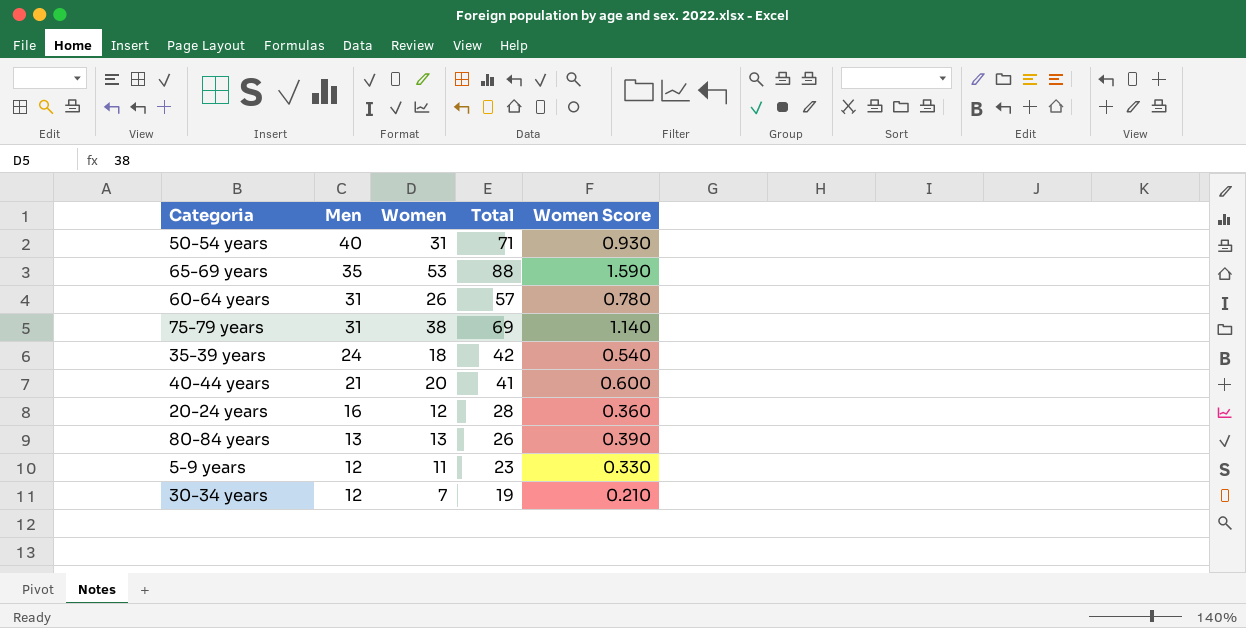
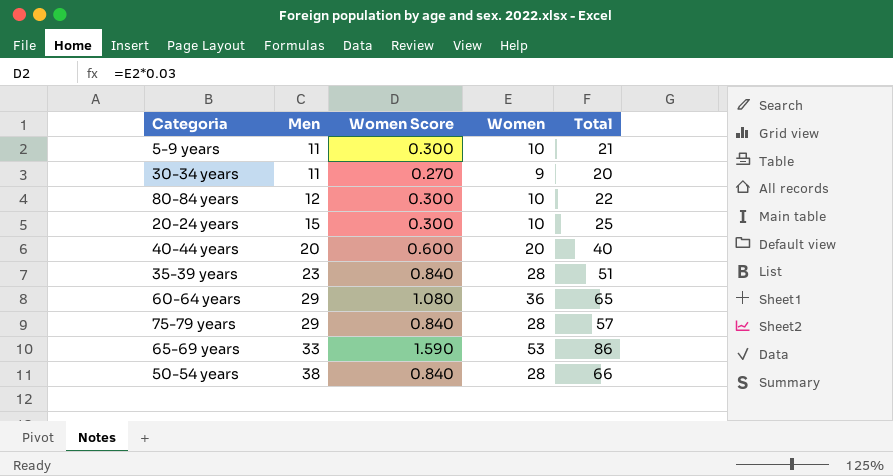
row order: Men descending -> Men ascending
column Women Score | position: 5 -> 3
5-9 years | Men: 12 -> 11
5-9 years | Women Score: 0.330 -> 0.300
5-9 years | Women: 11 -> 10
5-9 years | Total: 23 -> 21
30-34 years | Men: 12 -> 11
30-34 years | Women Score: 0.210 -> 0.270
30-34 years | Women: 7 -> 9
30-34 years | Total: 19 -> 20
80-84 years | Men: 13 -> 12
80-84 years | Women Score: 0.390 -> 0.300
80-84 years | Women: 13 -> 10
80-84 years | Total: 26 -> 22
20-24 years | Men: 16 -> 15
20-24 years | Women Score: 0.360 -> 0.300
20-24 years | Women: 12 -> 10
20-24 years | Total: 28 -> 25
40-44 years | Men: 21 -> 20
40-44 years | Total: 41 -> 40
35-39 years | Men: 24 -> 23
35-39 years | Women Score: 0.540 -> 0.840
35-39 years | Women: 18 -> 28
35-39 years | Total: 42 -> 51
60-64 years | Men: 31 -> 29
60-64 years | Women Score: 0.780 -> 1.080
60-64 years | Women: 26 -> 36
60-64 years | Total: 57 -> 65
75-79 years | Men: 31 -> 29
75-79 years | Women Score: 1.140 -> 0.840
75-79 years | Women: 38 -> 28
75-79 years | Total: 69 -> 57
65-69 years | Men: 35 -> 33
65-69 years | Total: 88 -> 86
50-54 years | Men: 40 -> 38
50-54 years | Women Score: 0.930 -> 0.840
50-54 years | Women: 31 -> 28
50-54 years | Total: 71 -> 66

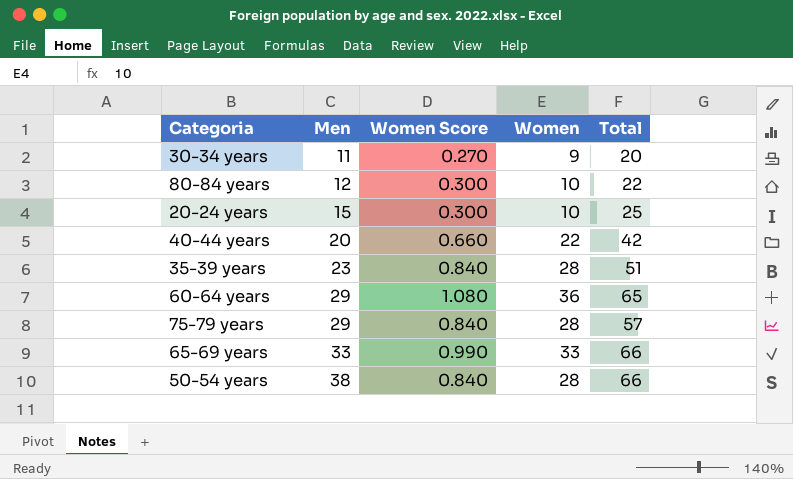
row 5-9 years: 11 | 0.300 | 10 | 21 -> none
40-44 years | Women Score: 0.600 -> 0.660
40-44 years | Women: 20 -> 22
40-44 years | Total: 40 -> 42
65-69 years | Women Score: 1.590 -> 0.990
65-69 years | Women: 53 -> 33
65-69 years | Total: 86 -> 66

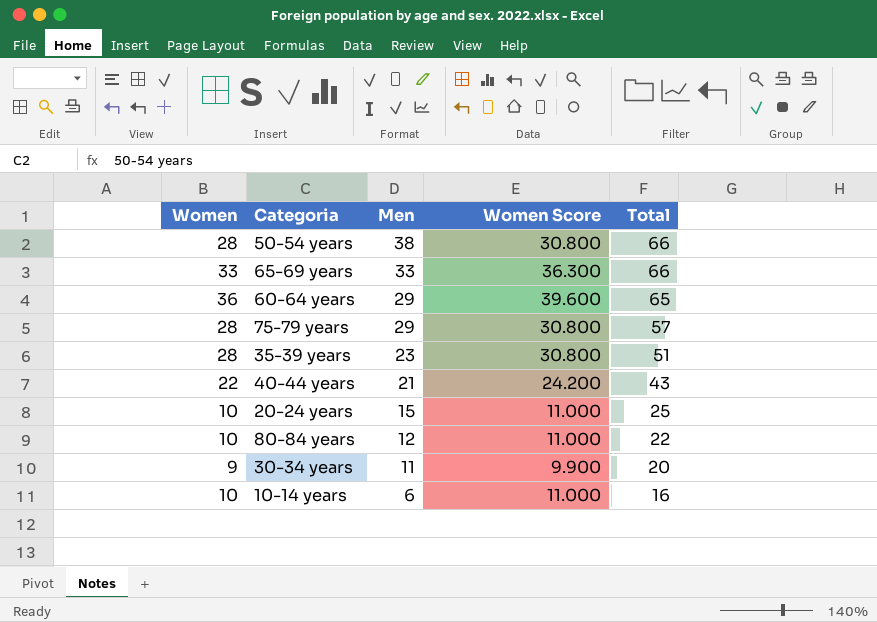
row order: Men ascending -> Men descending
column Women | position: 4 -> 1
column Women Score | formula: [Women] * 0.03 -> [Women] * 1.1
40-44 years | Men: 20 -> 21
40-44 years | Total: 42 -> 43
row 10-14 years: none -> 10 | 6 | 11.000 | 16

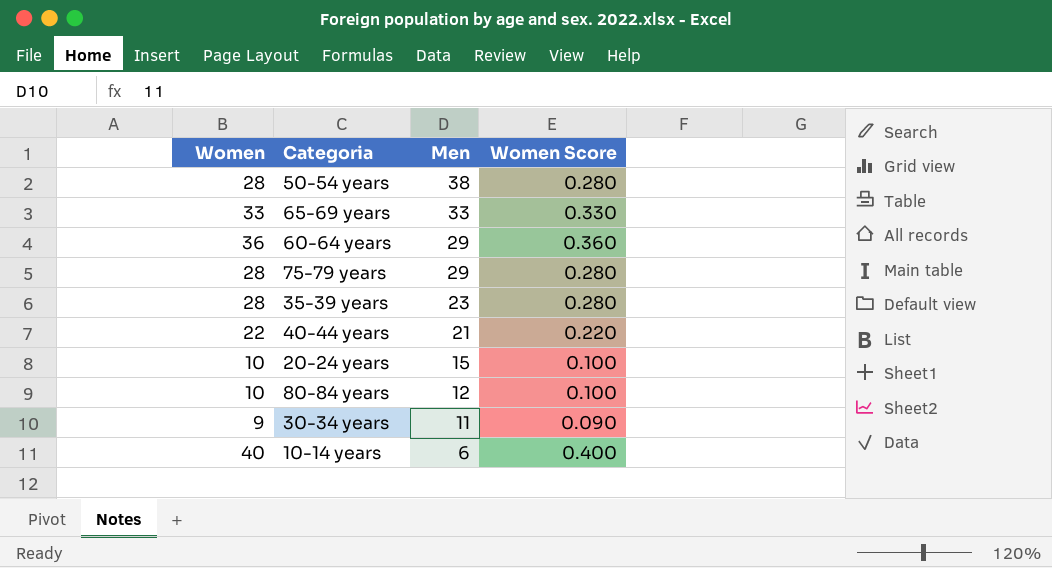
column Total | formula: [Women] + [Men] -> none
column Women Score | formula: [Women] * 1.1 -> [Women] * 0.01
10-14 years | Women: 10 -> 40

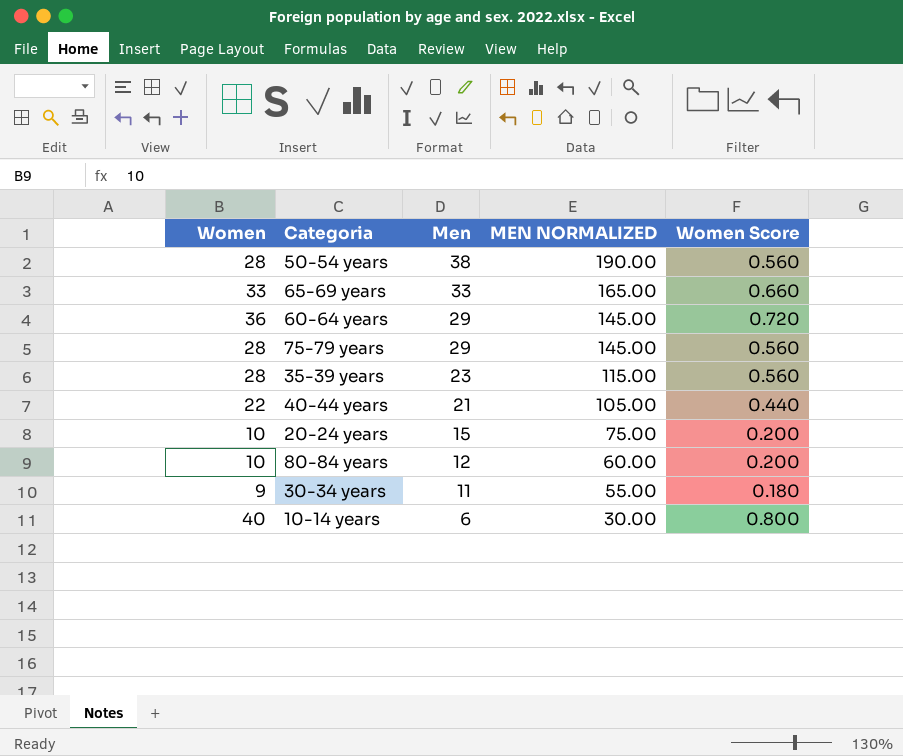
column MEN NORMALIZED | formula: none -> [Men] * 5
column Women Score | formula: [Women] * 0.01 -> [Women] * 0.02

